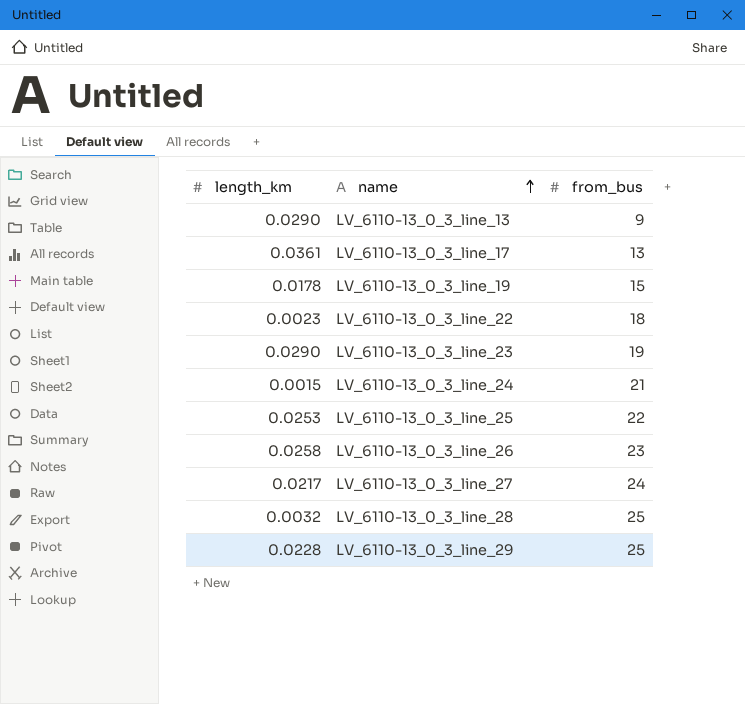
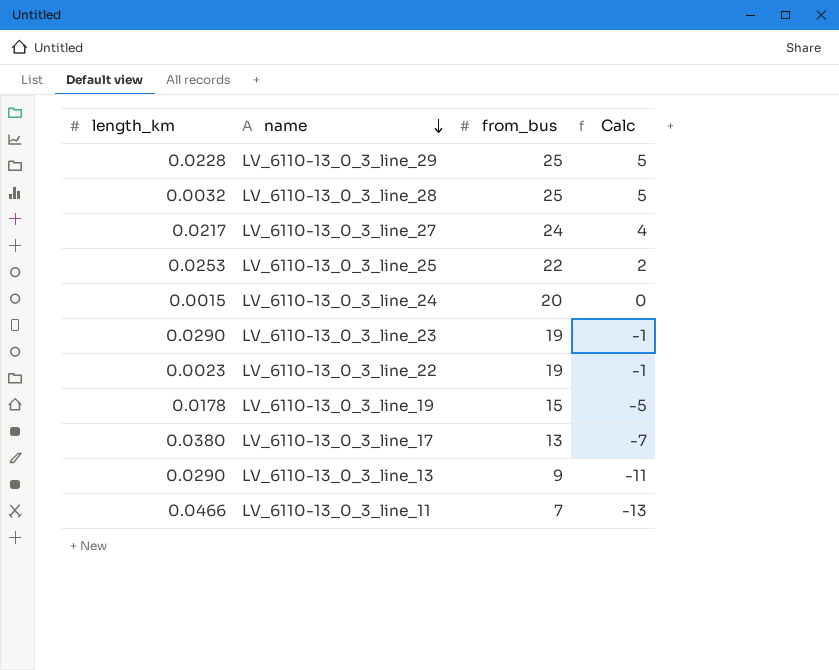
row order: name ascending -> name descending
column Calc | formula: none -> [from_bus] - 20
row LV_6110-13_0_3_line_26: 0.0258 | 23 -> none
LV_6110-13_0_3_line_24 | from_bus: 21 -> 20
LV_6110-13_0_3_line_22 | from_bus: 18 -> 19
LV_6110-13_0_3_line_17 | length_km: 0.0361 -> 0.0380
row LV_6110-13_0_3_line_11: none -> 0.0466 | 7 | -13

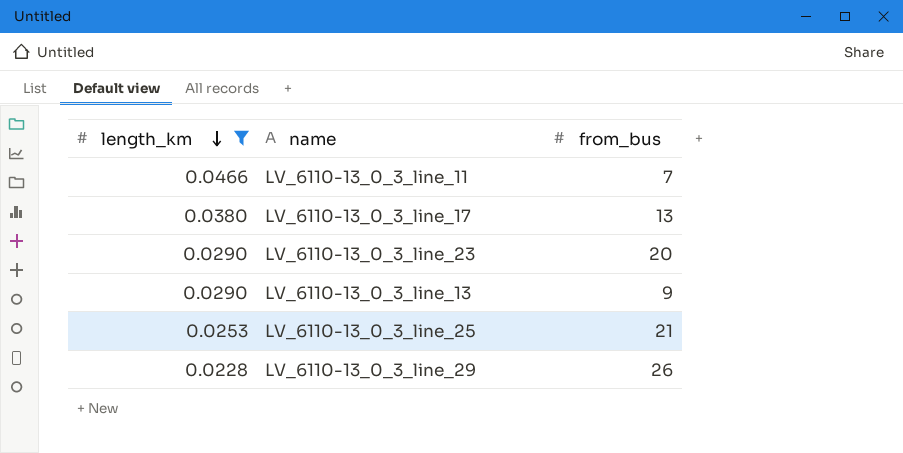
filter: none -> length_km >= 0.0228
row order: name descending -> length_km descending
column Calc | formula: [from_bus] - 20 -> none
LV_6110-13_0_3_line_23 | from_bus: 19 -> 20
LV_6110-13_0_3_line_25 | from_bus: 22 -> 21
LV_6110-13_0_3_line_29 | from_bus: 25 -> 26

